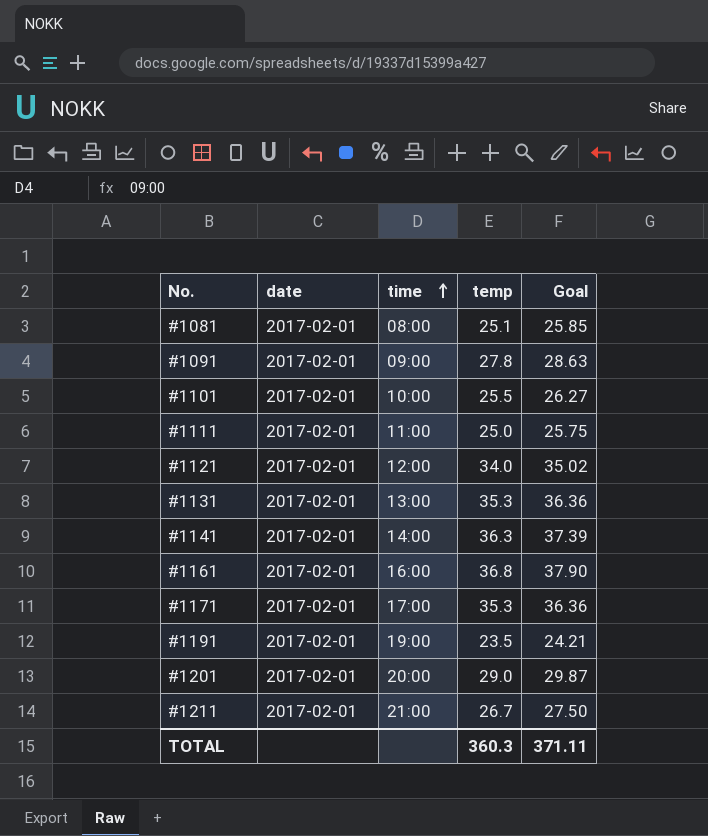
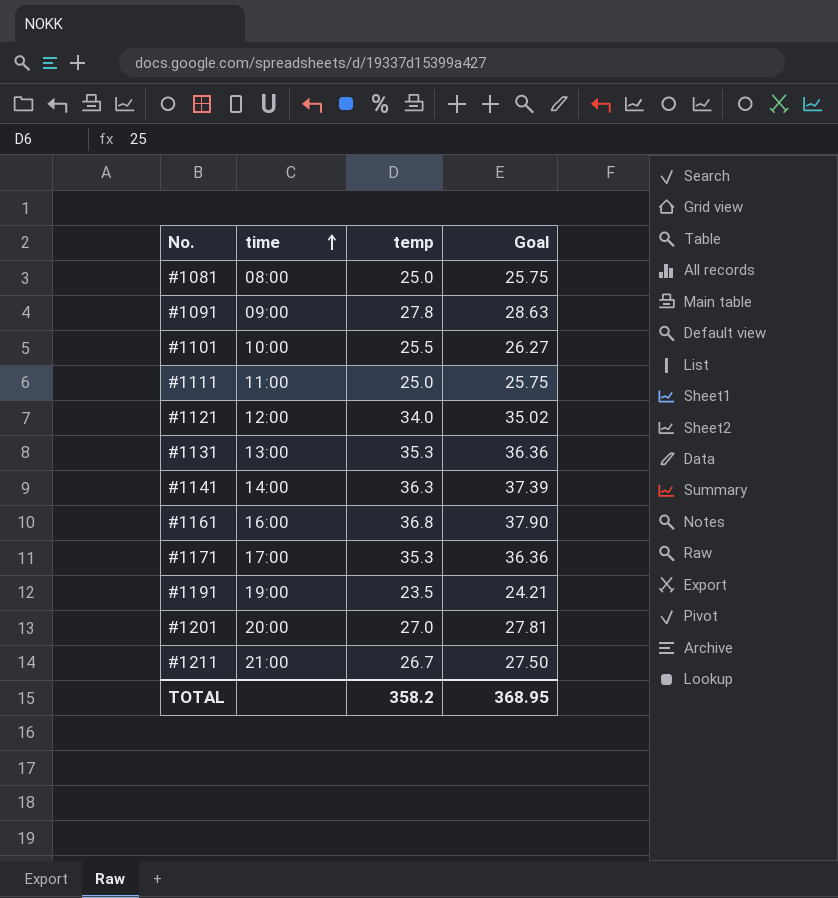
column date | position: 2 -> none
#1081 | temp: 25.1 -> 25.0
#1081 | Goal: 25.85 -> 25.75
#1201 | temp: 29.0 -> 27.0
#1201 | Goal: 29.87 -> 27.81
TOTAL | temp: 360.3 -> 358.2
TOTAL | Goal: 371.11 -> 368.95

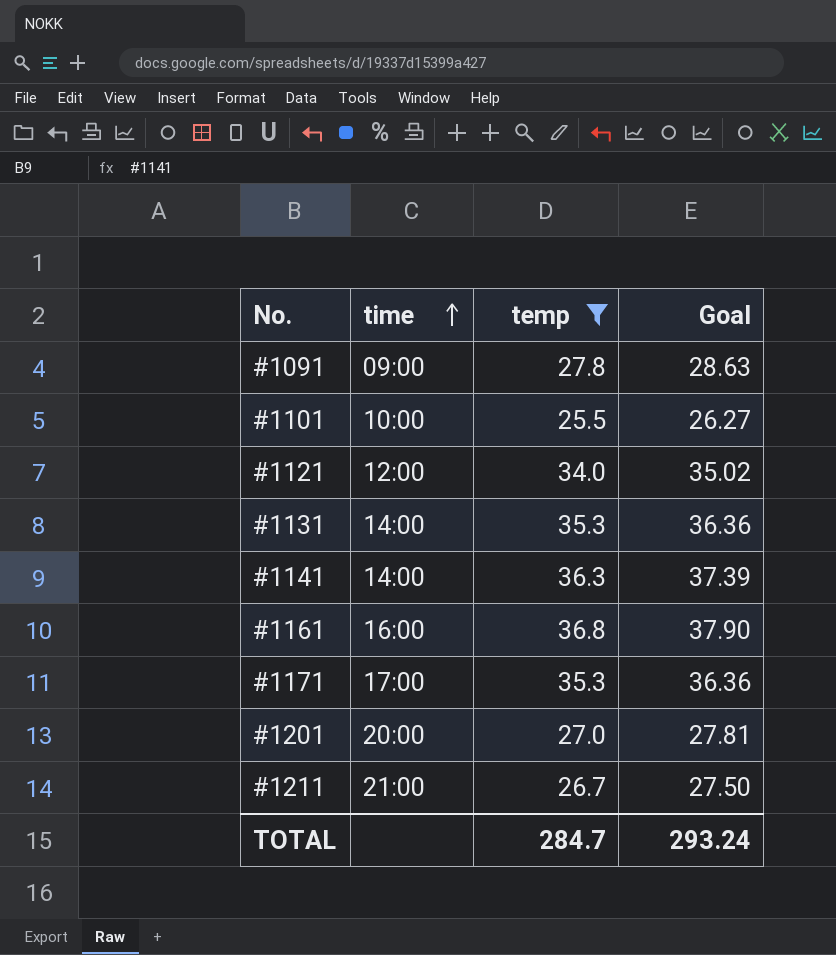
filter: none -> temp >= 25.5
#1131 | time: 13:00 -> 14:00
TOTAL | temp: 358.2 -> 284.7
TOTAL | Goal: 368.95 -> 293.24

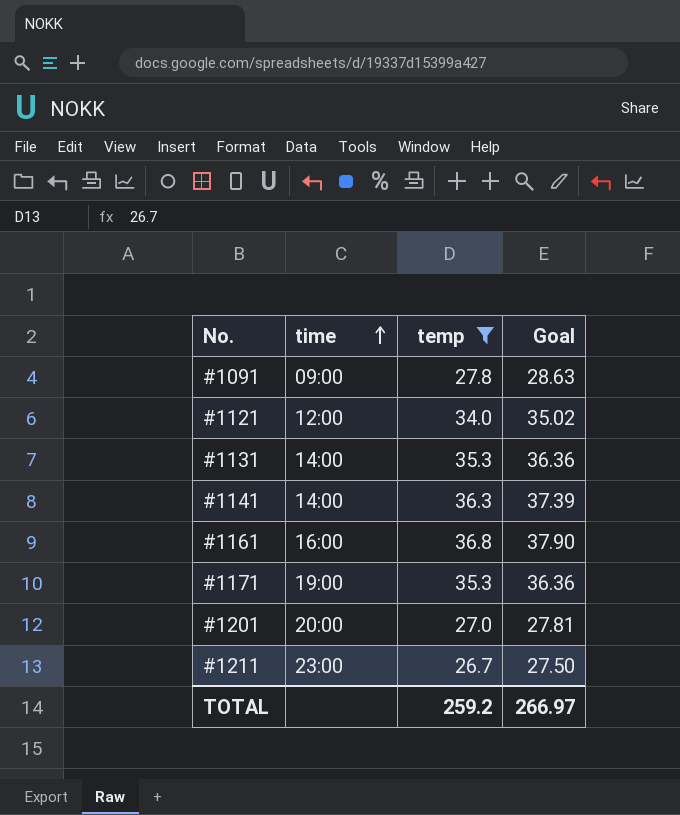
row #1101: 10:00 | 25.5 | 26.27 -> none
#1171 | time: 17:00 -> 19:00
#1211 | time: 21:00 -> 23:00
TOTAL | temp: 284.7 -> 259.2
TOTAL | Goal: 293.24 -> 266.97

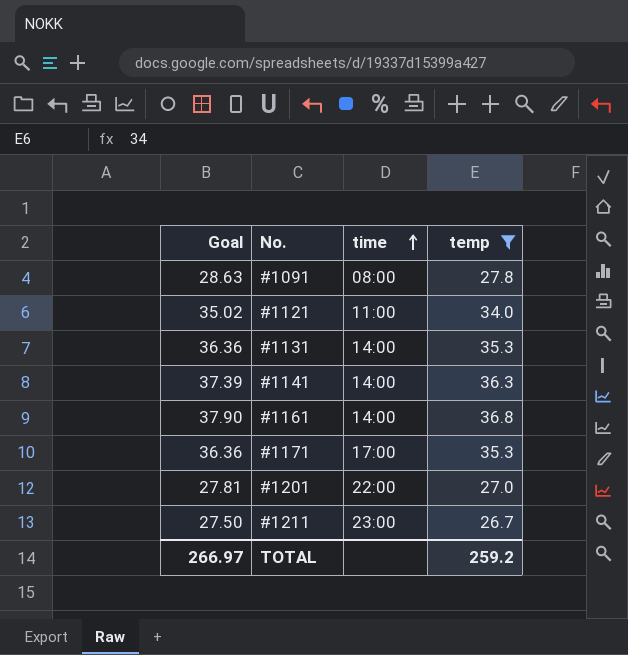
column Goal | position: 4 -> 1
#1091 | time: 09:00 -> 08:00
#1121 | time: 12:00 -> 11:00
#1161 | time: 16:00 -> 14:00
#1171 | time: 19:00 -> 17:00
#1201 | time: 20:00 -> 22:00

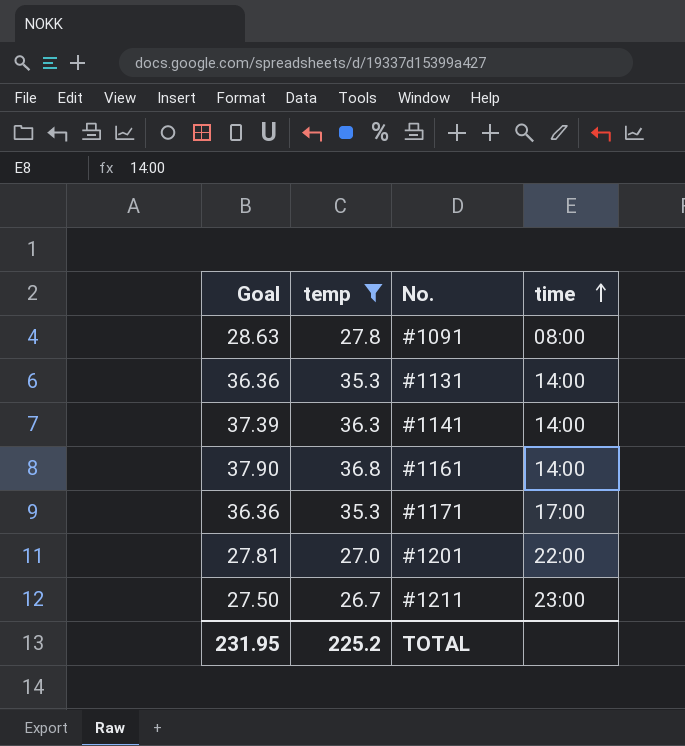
column temp | position: 4 -> 2
row #1121: 35.02 | 11:00 | 34.0 -> none
TOTAL | Goal: 266.97 -> 231.95
TOTAL | temp: 259.2 -> 225.2

